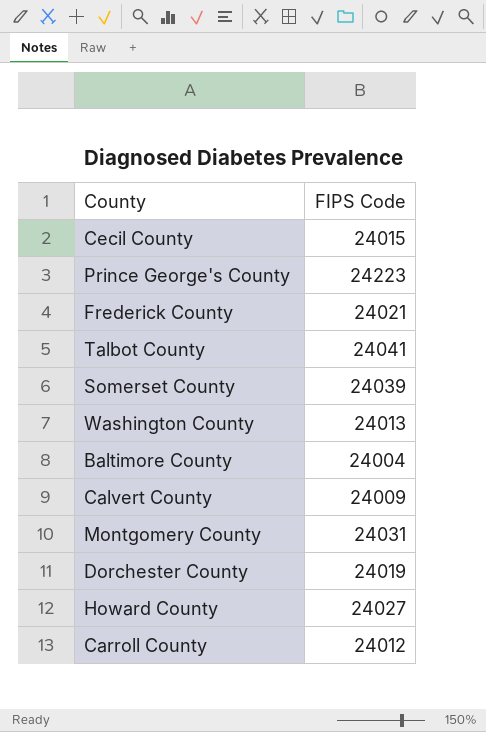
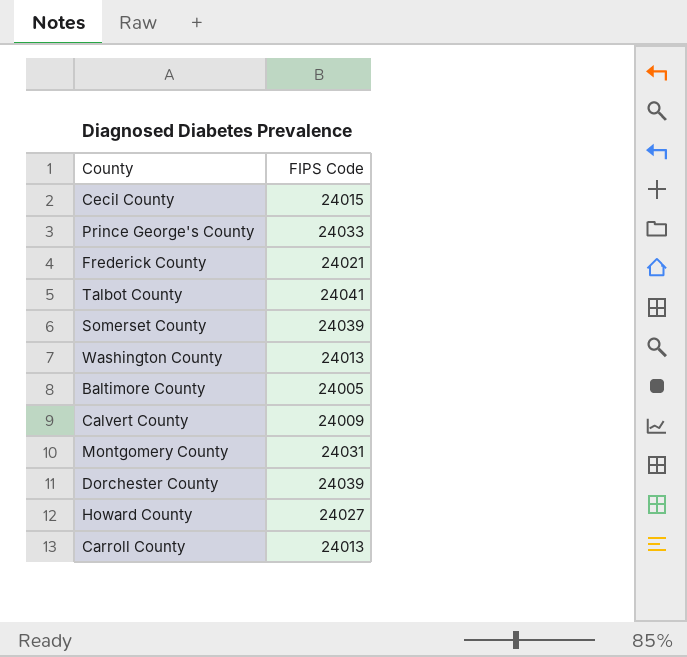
Prince George's County | FIPS Code: 24223 -> 24033
Baltimore County | FIPS Code: 24004 -> 24005
Dorchester County | FIPS Code: 24019 -> 24039
Carroll County | FIPS Code: 24012 -> 24013

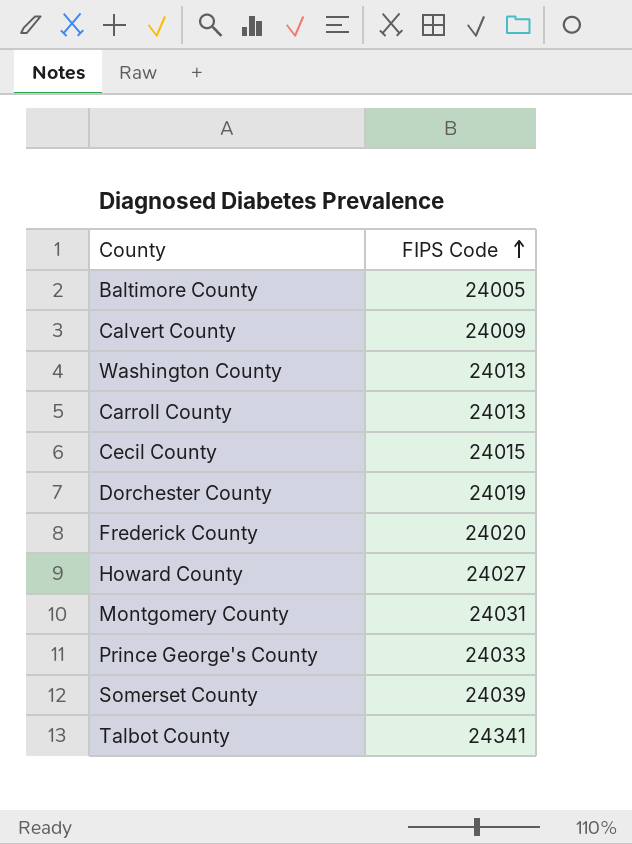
row order: none -> FIPS Code ascending
Dorchester County | FIPS Code: 24039 -> 24019
Frederick County | FIPS Code: 24021 -> 24020
Talbot County | FIPS Code: 24041 -> 24341

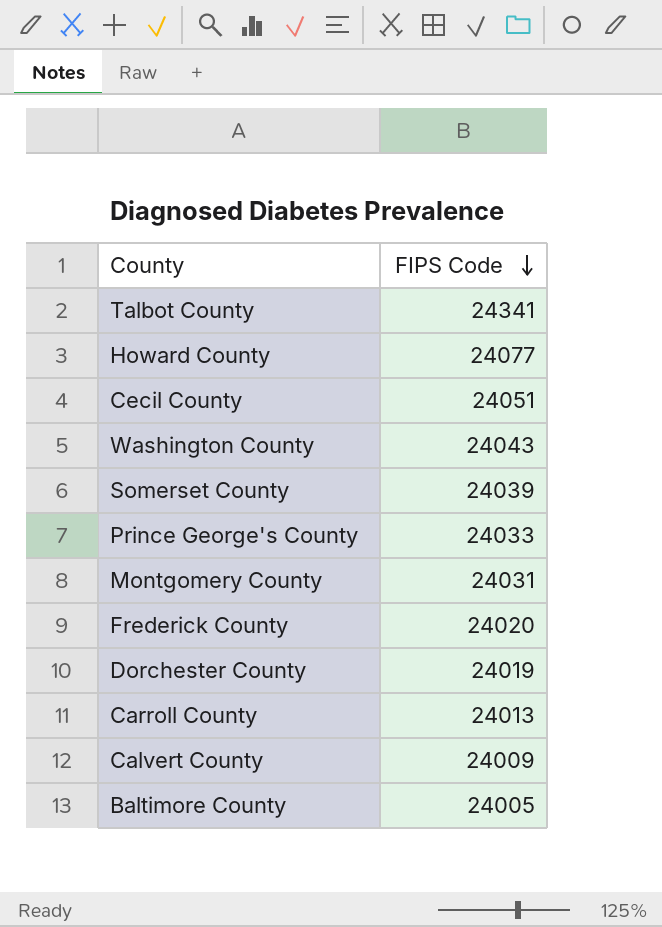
row order: FIPS Code ascending -> FIPS Code descending
Howard County | FIPS Code: 24027 -> 24077
Cecil County | FIPS Code: 24015 -> 24051
Washington County | FIPS Code: 24013 -> 24043

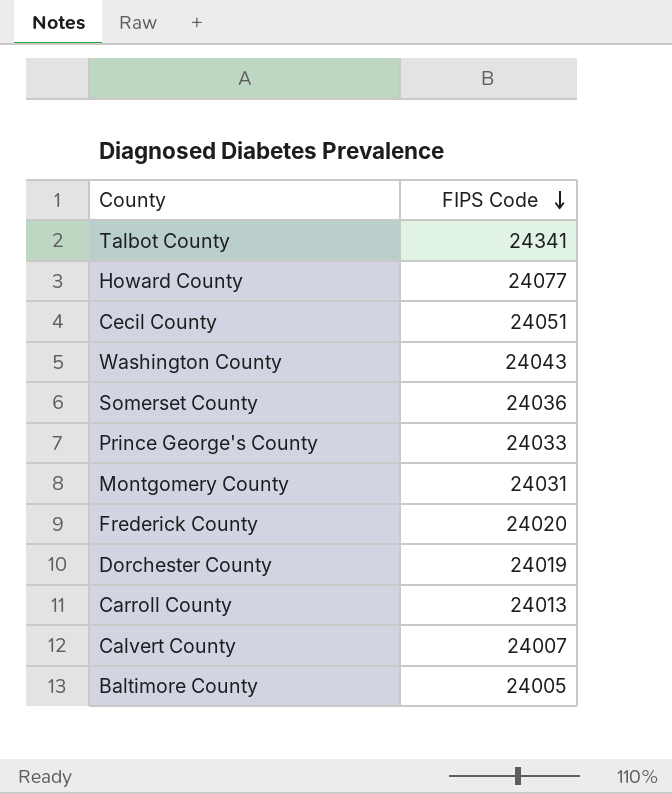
Somerset County | FIPS Code: 24039 -> 24036
Calvert County | FIPS Code: 24009 -> 24007

